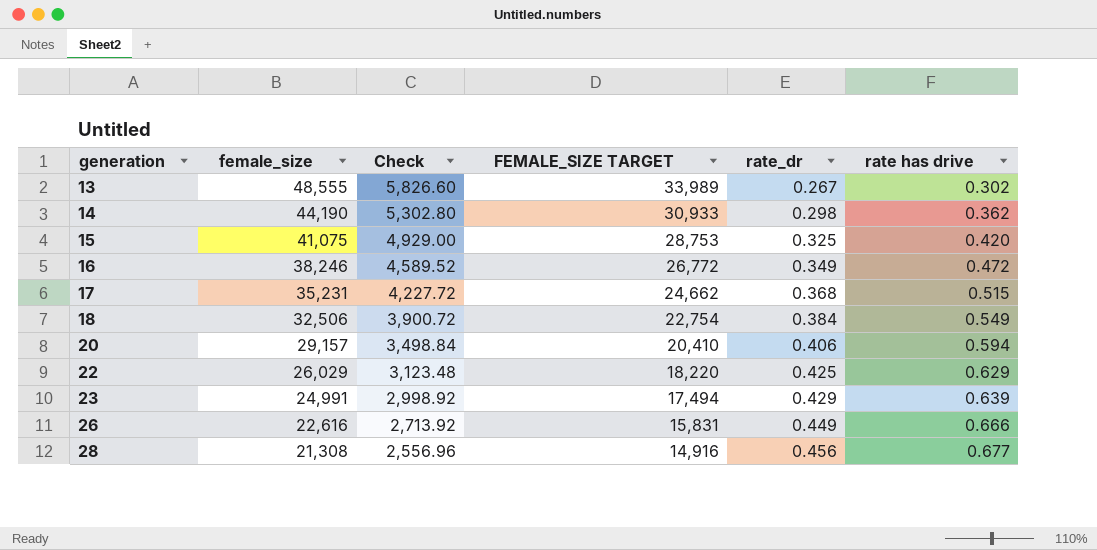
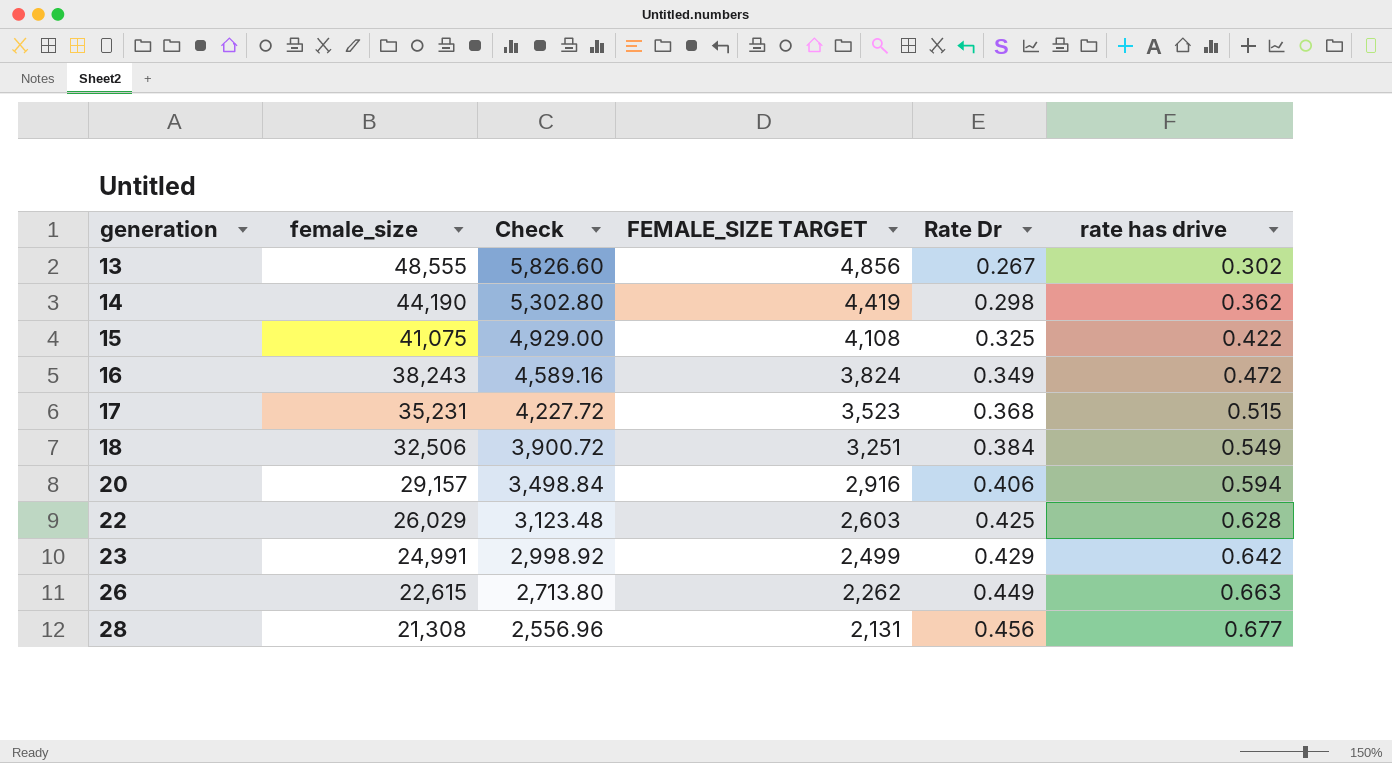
column FEMALE_SIZE TARGET | formula: [female_size] * 0.7 -> [female_size] * 0.1
column name: rate_dr -> Rate Dr
15 | rate has drive: 0.420 -> 0.422
16 | female_size: 38,246 -> 38,243
16 | Check: 4,589.52 -> 4,589.16
22 | rate has drive: 0.629 -> 0.628
23 | rate has drive: 0.639 -> 0.642
26 | female_size: 22,616 -> 22,615
26 | Check: 2,713.92 -> 2,713.80
26 | rate has drive: 0.666 -> 0.663

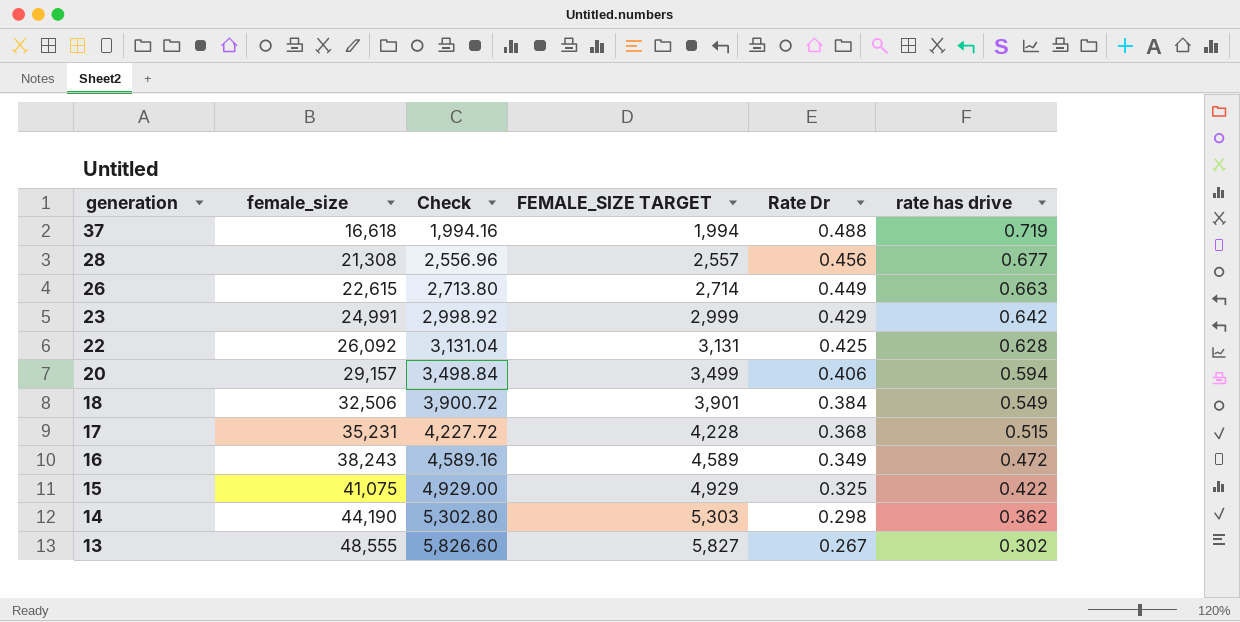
row order: generation ascending -> generation descending
column FEMALE_SIZE TARGET | formula: [female_size] * 0.1 -> [female_size] * 0.12
row 37: none -> 16,618 | 1,994.16 | 1,994 | 0.488 | 0.719
22 | female_size: 26,029 -> 26,092
22 | Check: 3,123.48 -> 3,131.04

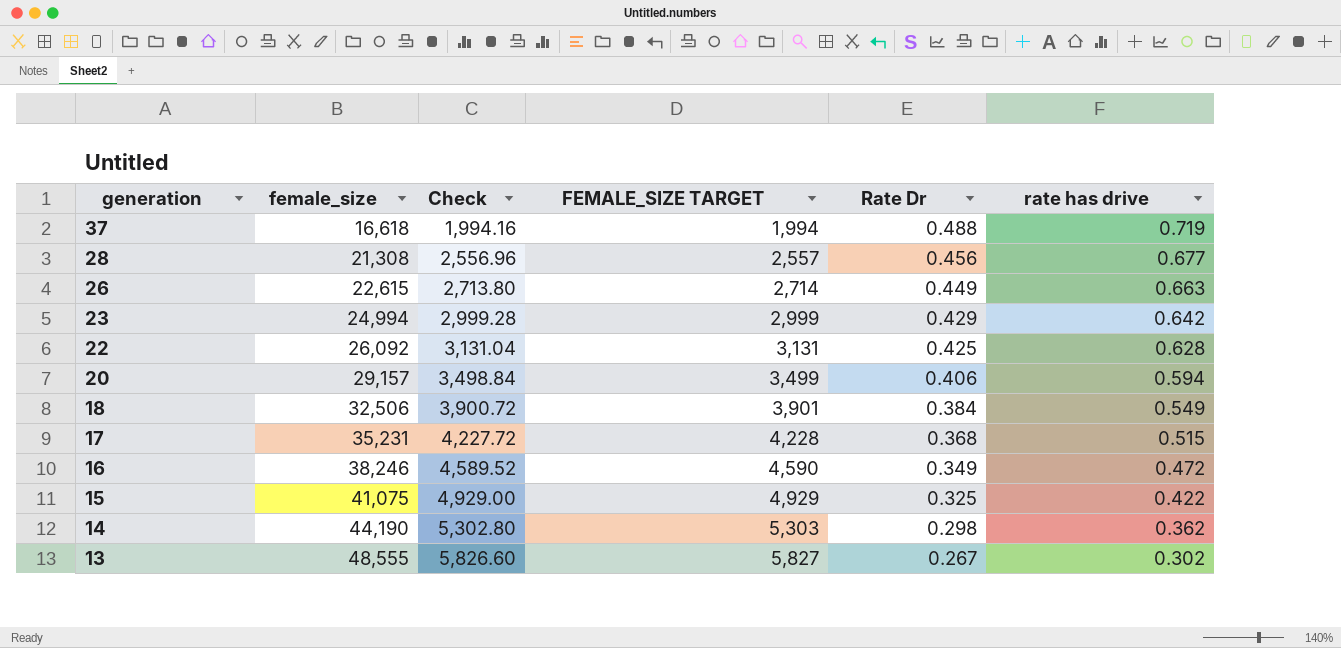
23 | female_size: 24,991 -> 24,994
23 | Check: 2,998.92 -> 2,999.28
16 | female_size: 38,243 -> 38,246
16 | Check: 4,589.16 -> 4,589.52
16 | FEMALE_SIZE TARGET: 4,589 -> 4,590

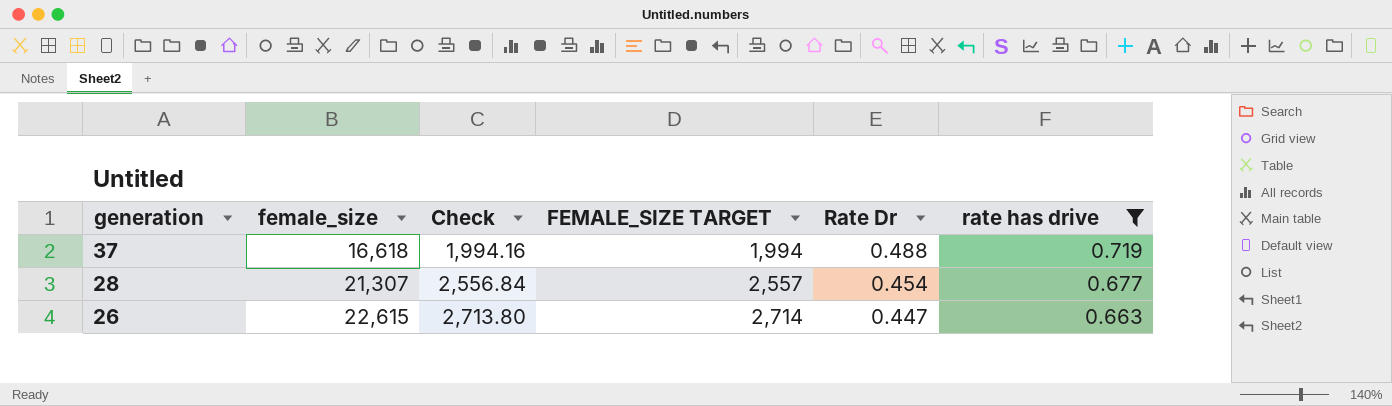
filter: none -> rate has drive >= 0.663
28 | female_size: 21,308 -> 21,307
28 | Check: 2,556.96 -> 2,556.84
28 | Rate Dr: 0.456 -> 0.454
26 | Rate Dr: 0.449 -> 0.447

